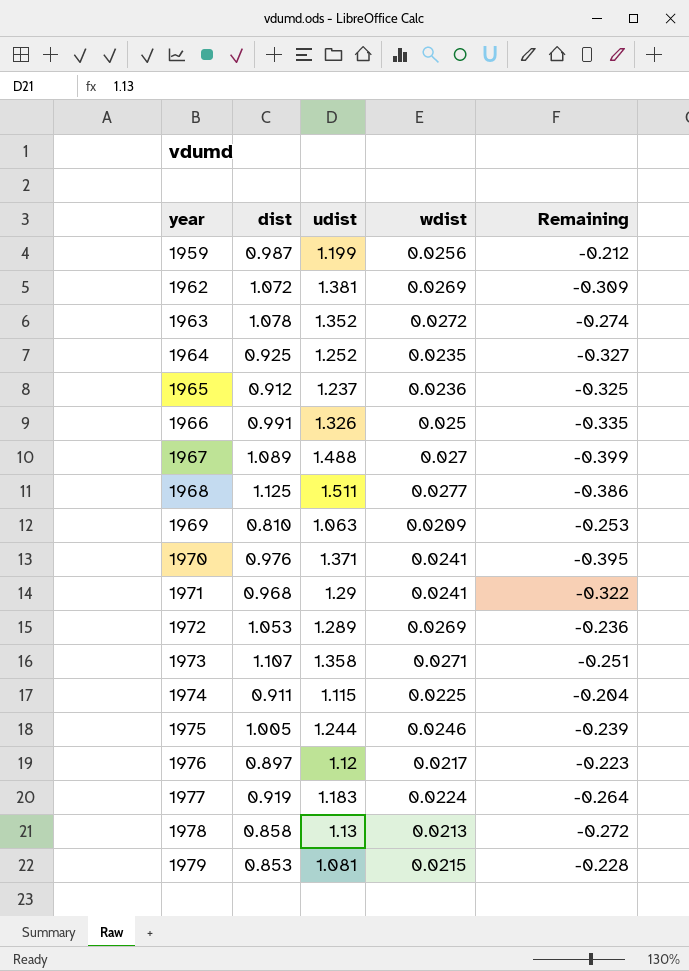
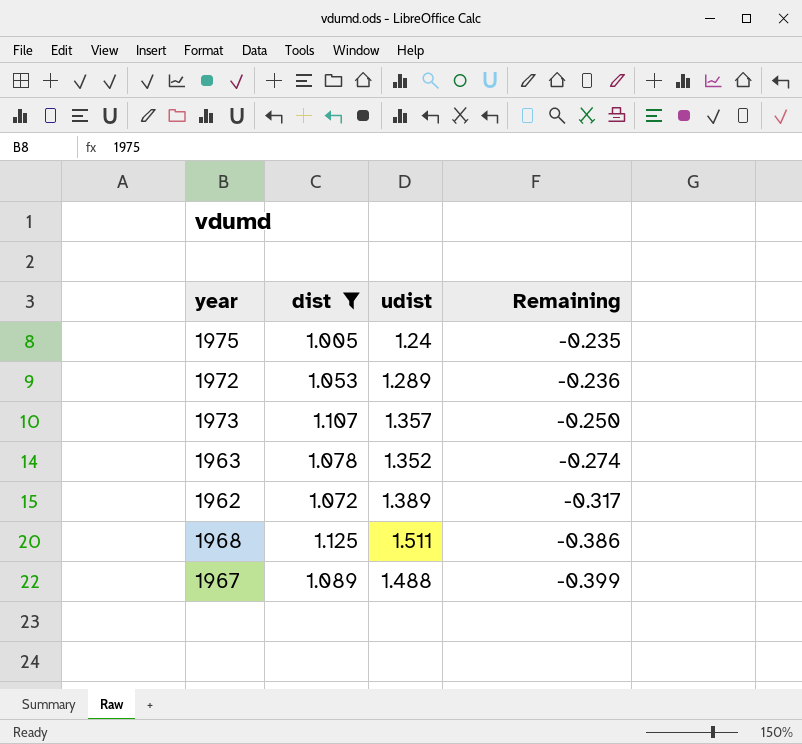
filter: none -> dist >= 1.005
row order: year ascending -> Remaining descending
column wdist | position: 4 -> none
1975 | udist: 1.244 -> 1.24
1975 | Remaining: -0.239 -> -0.235
1973 | udist: 1.358 -> 1.357
1973 | Remaining: -0.251 -> -0.250
1962 | udist: 1.381 -> 1.389
1962 | Remaining: -0.309 -> -0.317

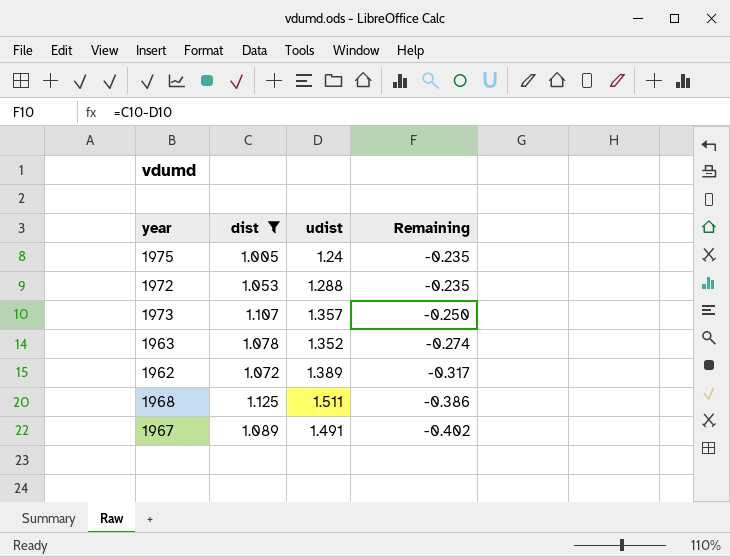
1972 | udist: 1.289 -> 1.288
1972 | Remaining: -0.236 -> -0.235
1967 | udist: 1.488 -> 1.491
1967 | Remaining: -0.399 -> -0.402

